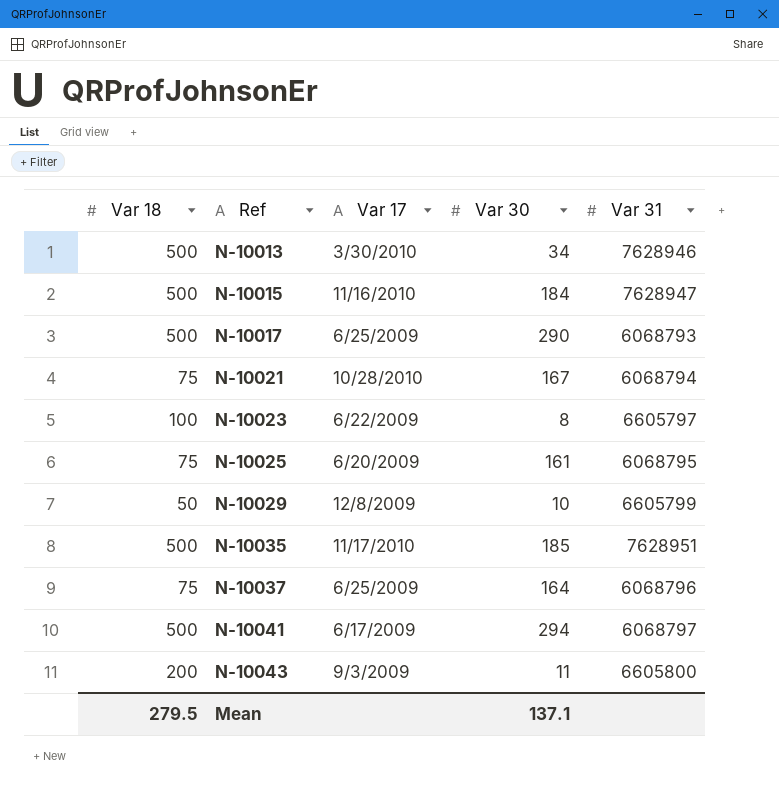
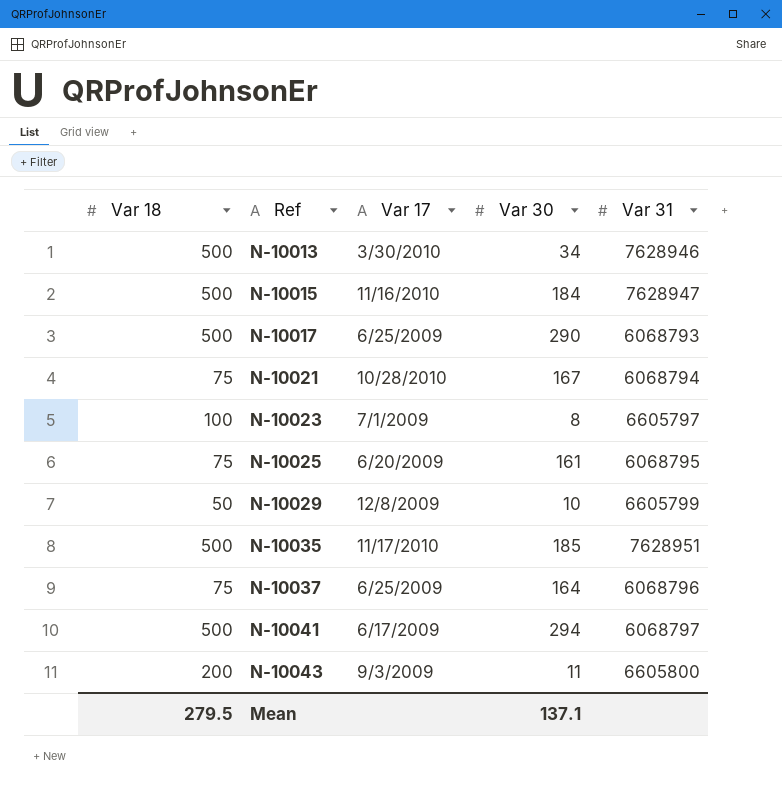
N-10023 | Var 17: 6/22/2009 -> 7/1/2009

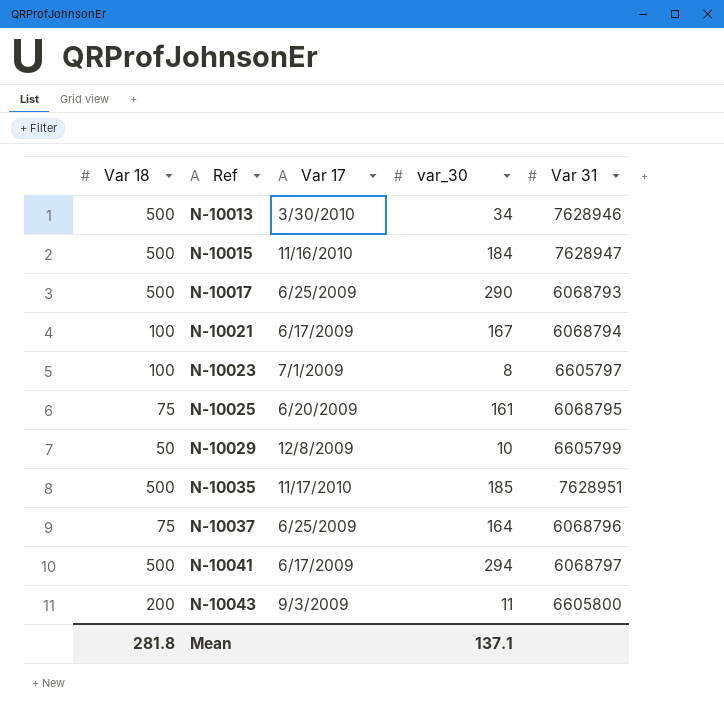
column name: Var 30 -> var_30
N-10021 | Var 18: 75 -> 100
N-10021 | Var 17: 10/28/2010 -> 6/17/2009
Mean | Var 18: 279.5 -> 281.8

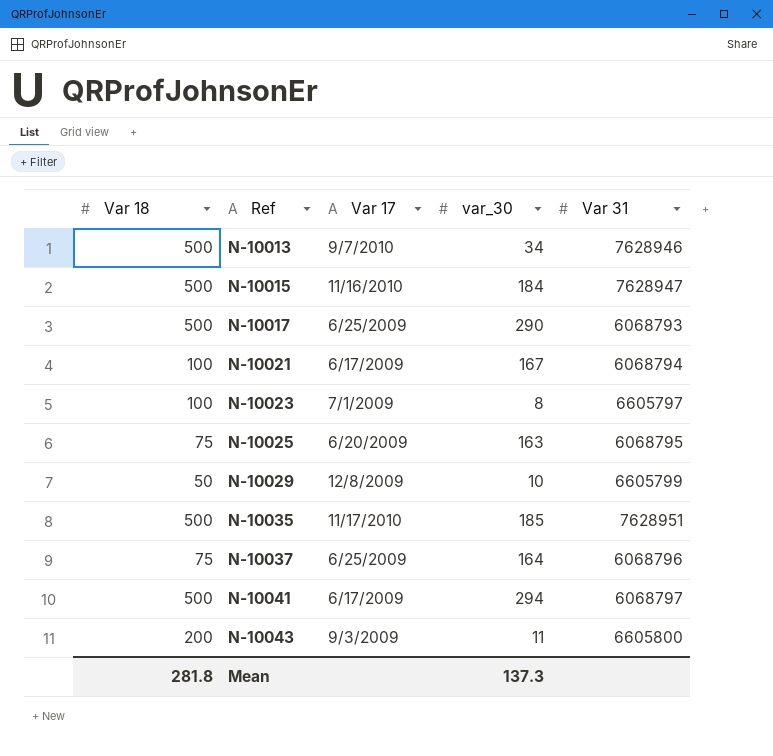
N-10013 | Var 17: 3/30/2010 -> 9/7/2010
N-10025 | var_30: 161 -> 163
Mean | var_30: 137.1 -> 137.3

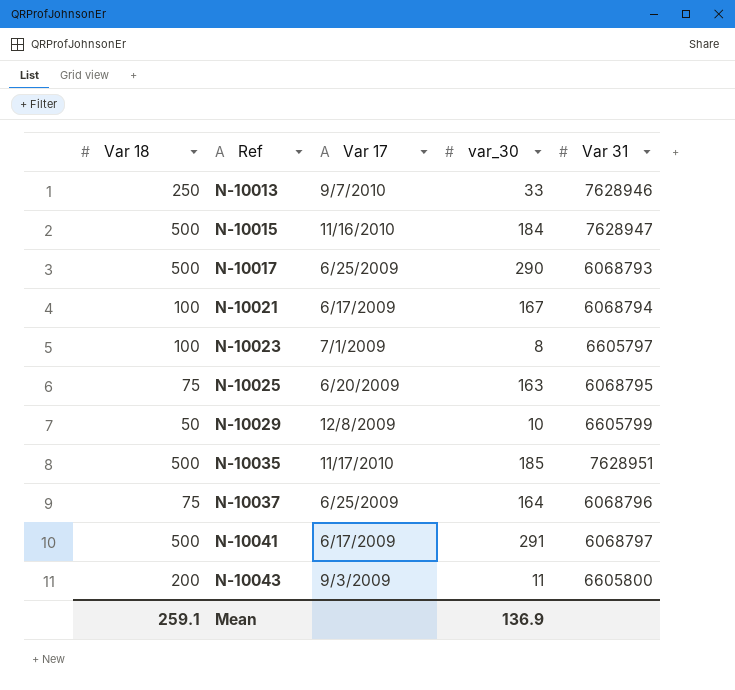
N-10013 | Var 18: 500 -> 250
N-10013 | var_30: 34 -> 33
N-10041 | var_30: 294 -> 291
Mean | Var 18: 281.8 -> 259.1
Mean | var_30: 137.3 -> 136.9

